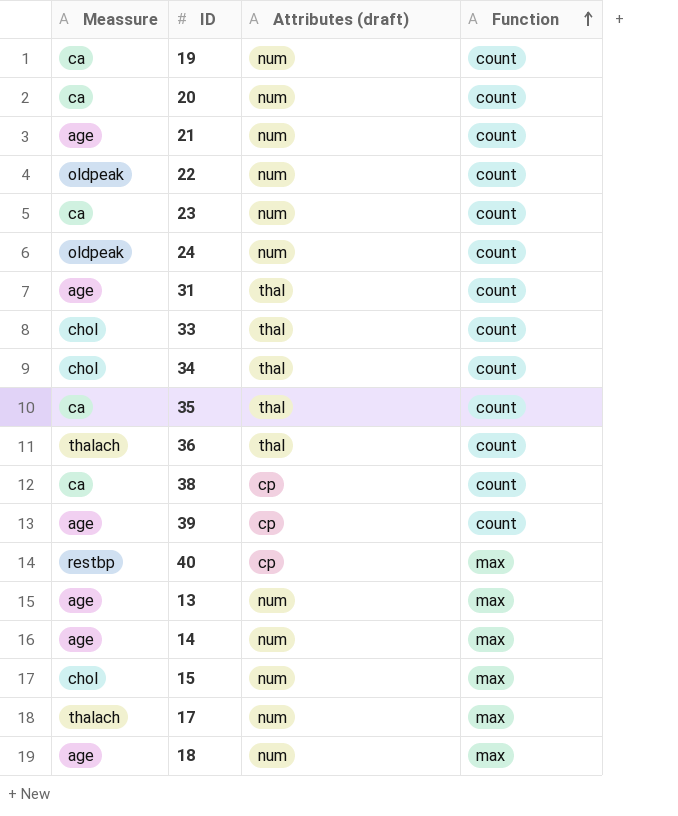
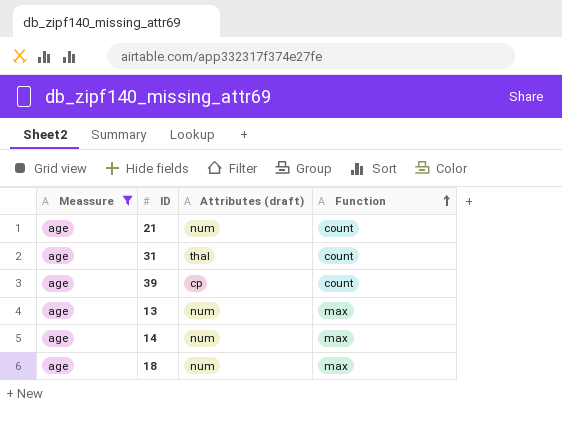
filter: none -> Meassure = age

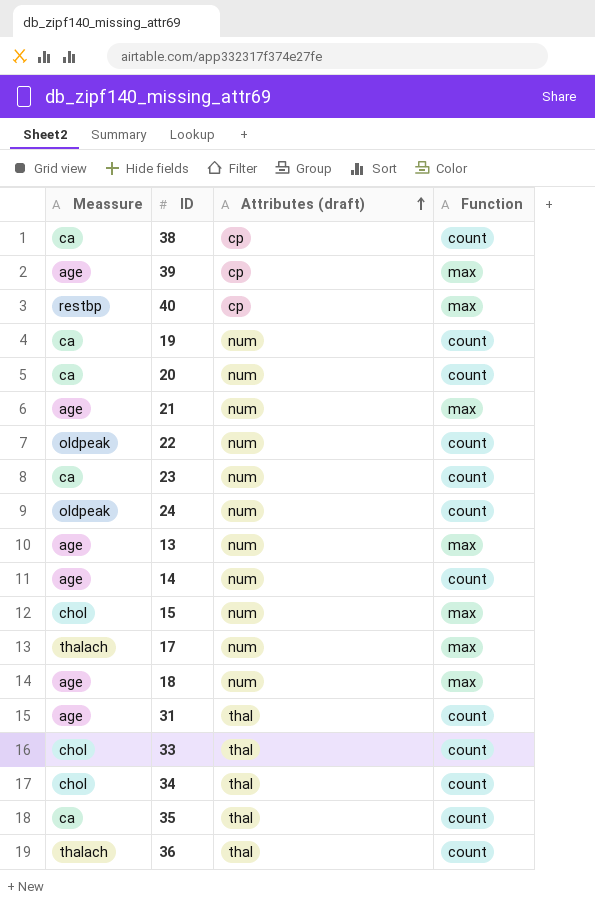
filter: Meassure = age -> none
row order: Function ascending -> Attributes (draft) ascending
39 | Function: count -> max
21 | Function: count -> max
14 | Function: max -> count

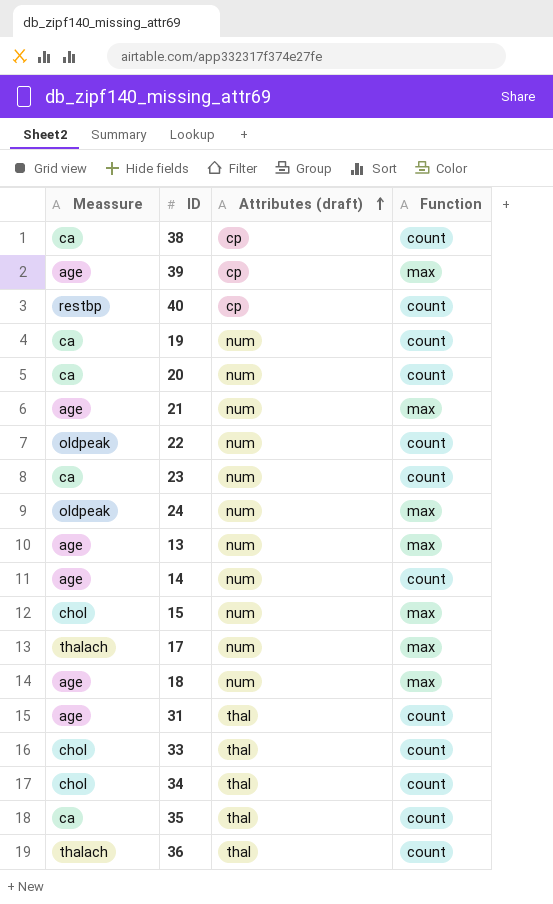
40 | Function: max -> count
24 | Function: count -> max

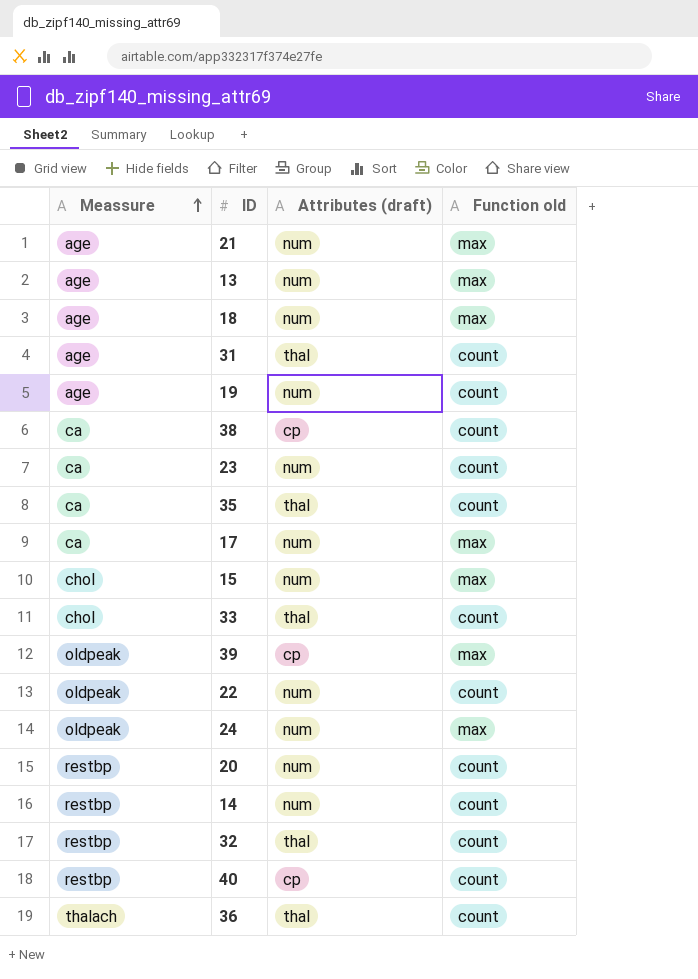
row order: Attributes (draft) ascending -> Meassure ascending
column name: Function -> Function old
row 34: chol | thal | count -> none
19 | Meassure: ca -> age
17 | Meassure: thalach -> ca
39 | Meassure: age -> oldpeak
20 | Meassure: ca -> restbp
14 | Meassure: age -> restbp
row 32: none -> restbp | thal | count

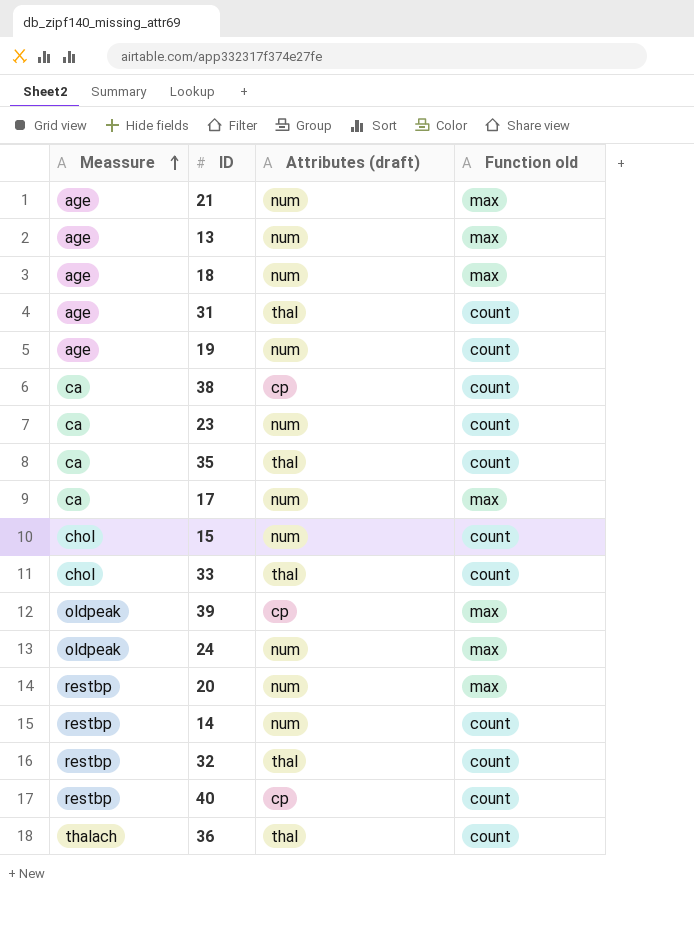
row 22: oldpeak | num | count -> none
15 | Function old: max -> count
20 | Function old: count -> max

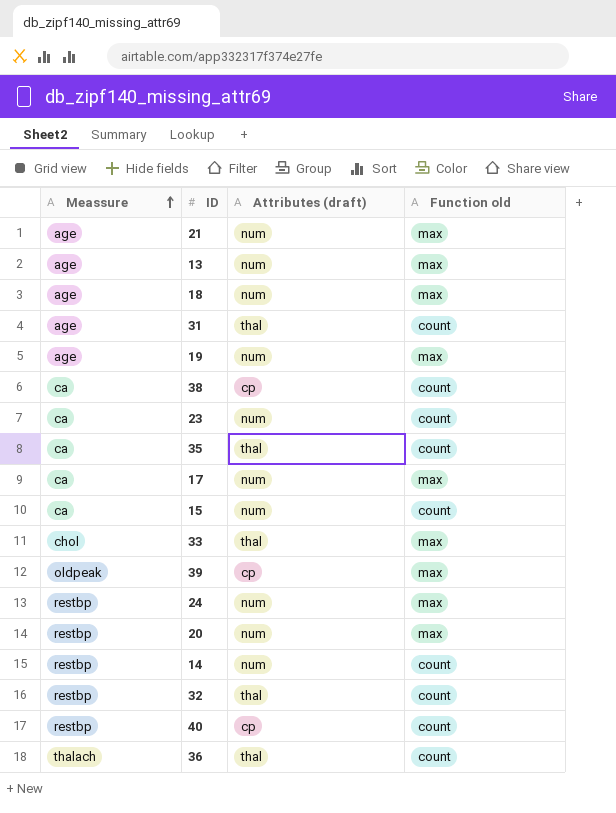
19 | Function old: count -> max
15 | Meassure: chol -> ca
33 | Function old: count -> max
24 | Meassure: oldpeak -> restbp

